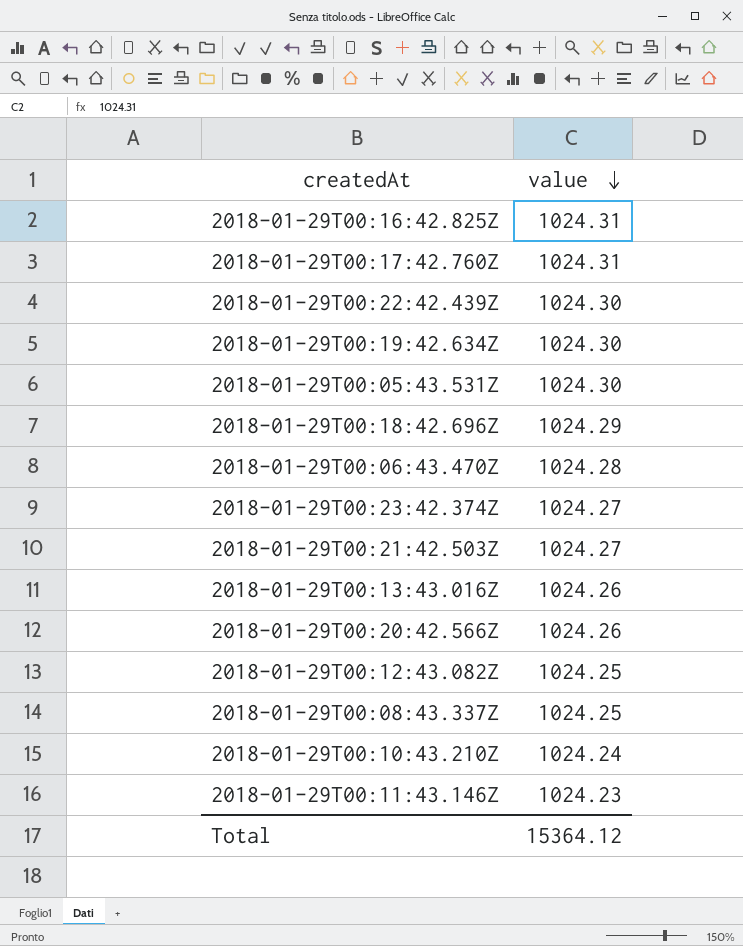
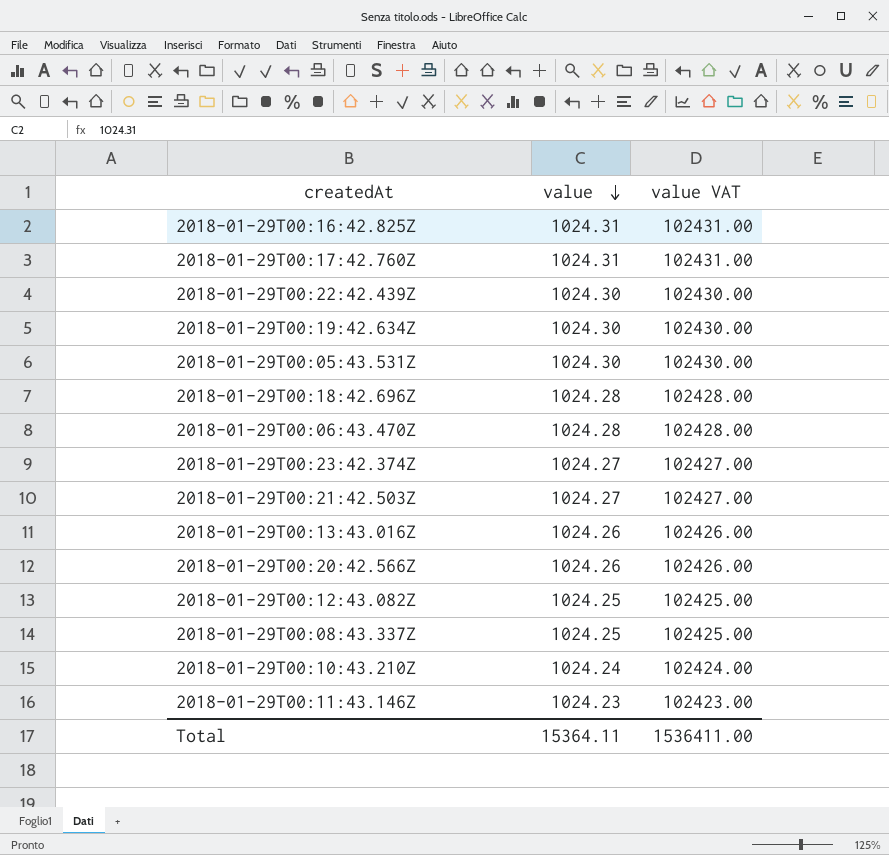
column value VAT | formula: none -> [value] * 100
2018-01-29T00:18:42.696Z | value: 1024.29 -> 1024.28
Total | value: 15364.12 -> 15364.11

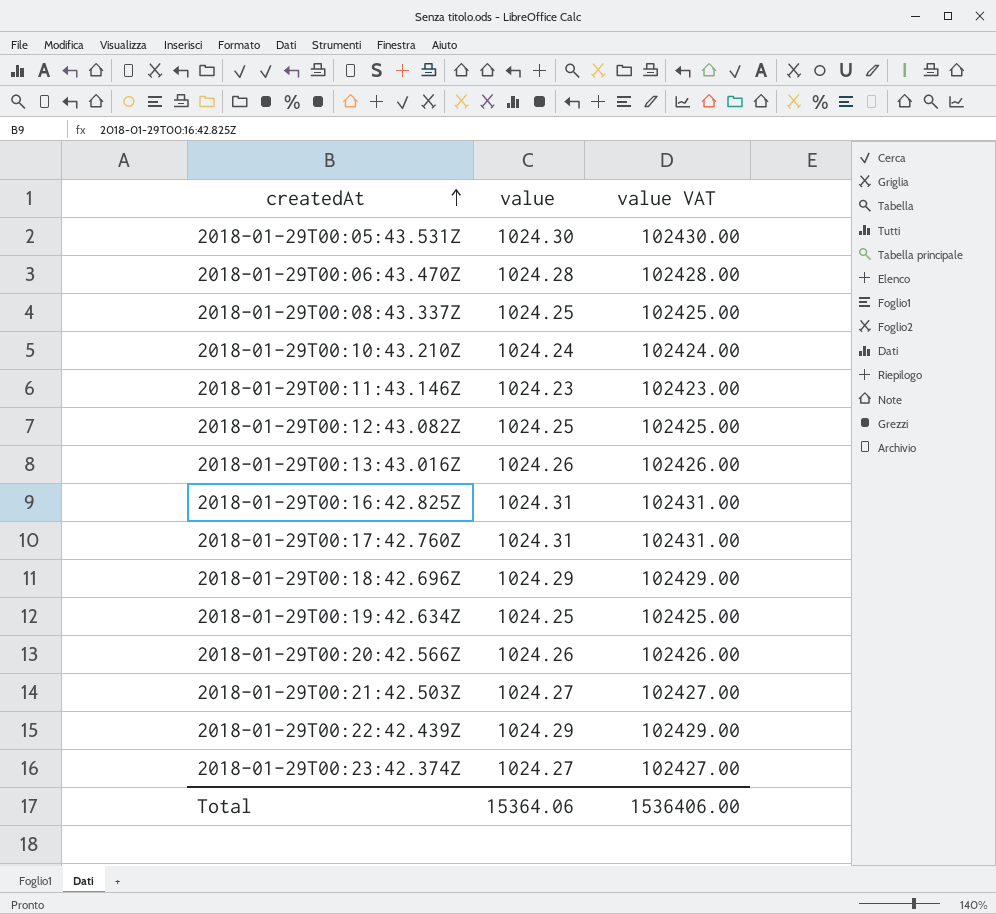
row order: value descending -> createdAt ascending
2018-01-29T00:18:42.696Z | value: 1024.28 -> 1024.29
2018-01-29T00:18:42.696Z | value VAT: 102428.00 -> 102429.00
2018-01-29T00:19:42.634Z | value: 1024.30 -> 1024.25
2018-01-29T00:19:42.634Z | value VAT: 102430.00 -> 102425.00
2018-01-29T00:22:42.439Z | value: 1024.30 -> 1024.29
2018-01-29T00:22:42.439Z | value VAT: 102430.00 -> 102429.00
Total | value: 15364.11 -> 15364.06
Total | value VAT: 1536411.00 -> 1536406.00

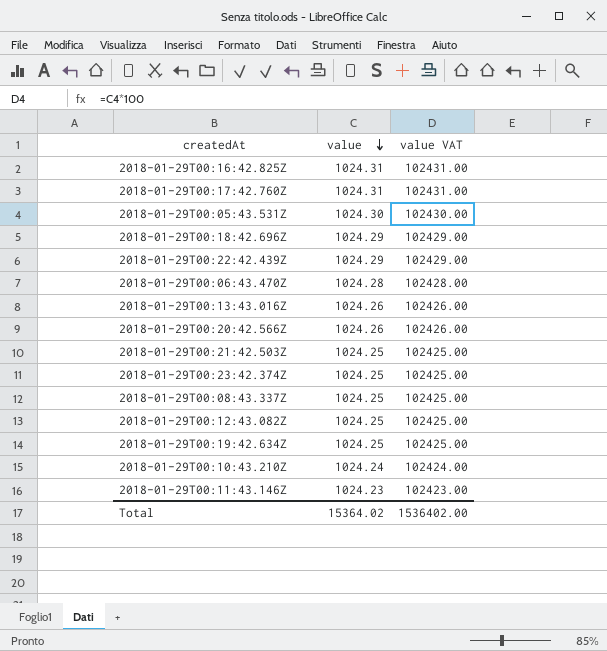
row order: createdAt ascending -> value descending
2018-01-29T00:21:42.503Z | value: 1024.27 -> 1024.25
2018-01-29T00:21:42.503Z | value VAT: 102427.00 -> 102425.00
2018-01-29T00:23:42.374Z | value: 1024.27 -> 1024.25
2018-01-29T00:23:42.374Z | value VAT: 102427.00 -> 102425.00
Total | value: 15364.06 -> 15364.02
Total | value VAT: 1536406.00 -> 1536402.00

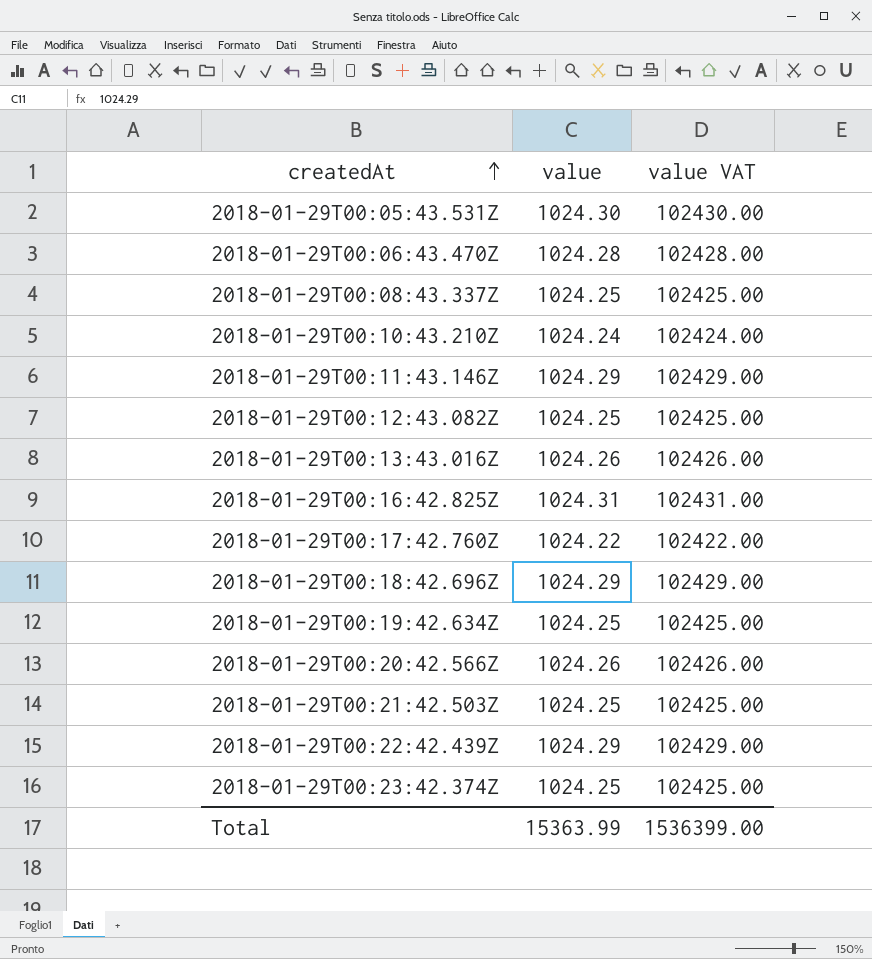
row order: value descending -> createdAt ascending
2018-01-29T00:11:43.146Z | value: 1024.23 -> 1024.29
2018-01-29T00:11:43.146Z | value VAT: 102423.00 -> 102429.00
2018-01-29T00:17:42.760Z | value: 1024.31 -> 1024.22
2018-01-29T00:17:42.760Z | value VAT: 102431.00 -> 102422.00
Total | value: 15364.02 -> 15363.99
Total | value VAT: 1536402.00 -> 1536399.00

